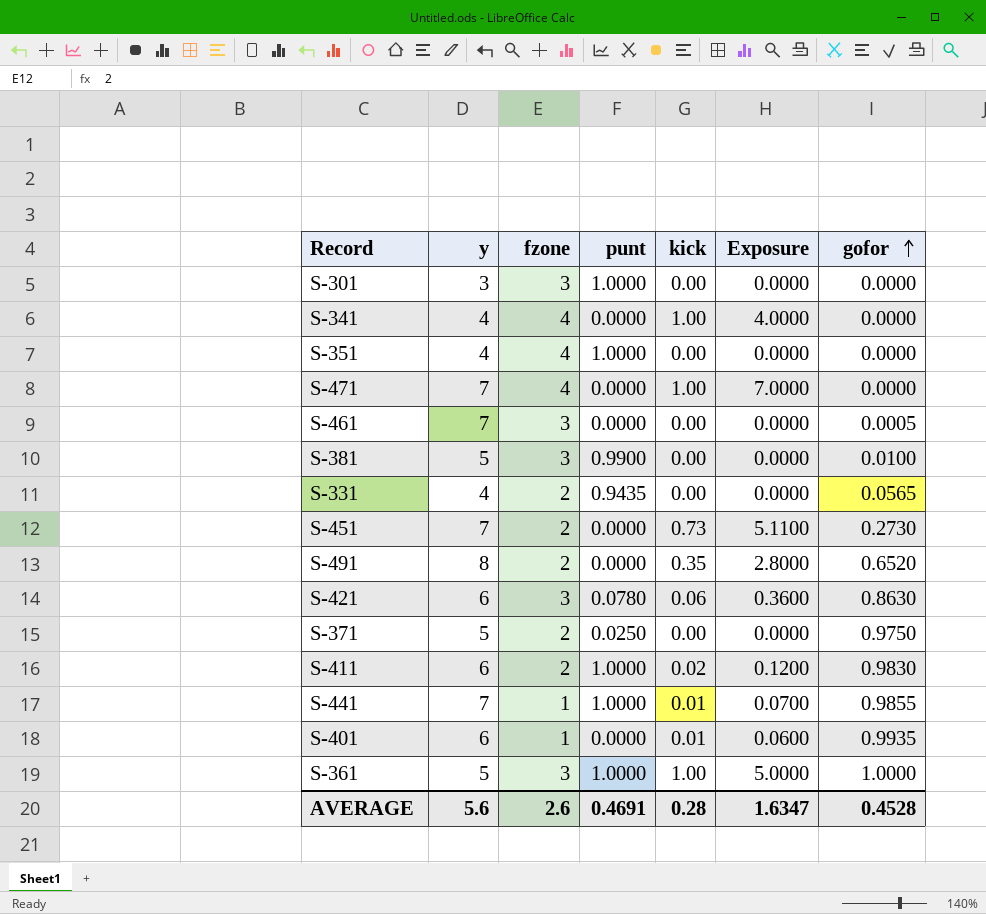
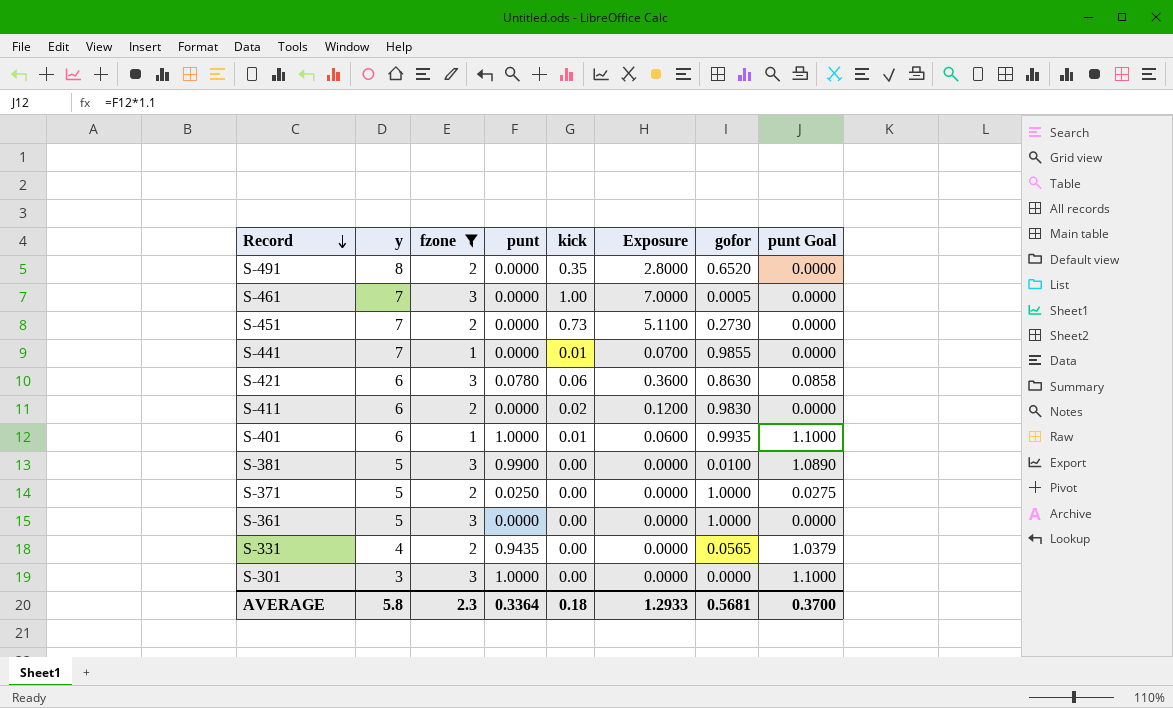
filter: none -> fzone != 4
row order: gofor ascending -> Record descending
column punt Goal | formula: none -> [punt] * 1.1
S-461 | kick: 0.00 -> 1.00
S-461 | Exposure: 0.0000 -> 7.0000
S-441 | punt: 1.0000 -> 0.0000
S-411 | punt: 1.0000 -> 0.0000
S-401 | punt: 0.0000 -> 1.0000
S-371 | gofor: 0.9750 -> 1.0000
S-361 | punt: 1.0000 -> 0.0000
S-361 | kick: 1.00 -> 0.00
S-361 | Exposure: 5.0000 -> 0.0000
AVERAGE | y: 5.6 -> 5.8
AVERAGE | fzone: 2.6 -> 2.3
AVERAGE | punt: 0.4691 -> 0.3364
AVERAGE | kick: 0.28 -> 0.18
AVERAGE | Exposure: 1.6347 -> 1.2933
AVERAGE | gofor: 0.4528 -> 0.5681

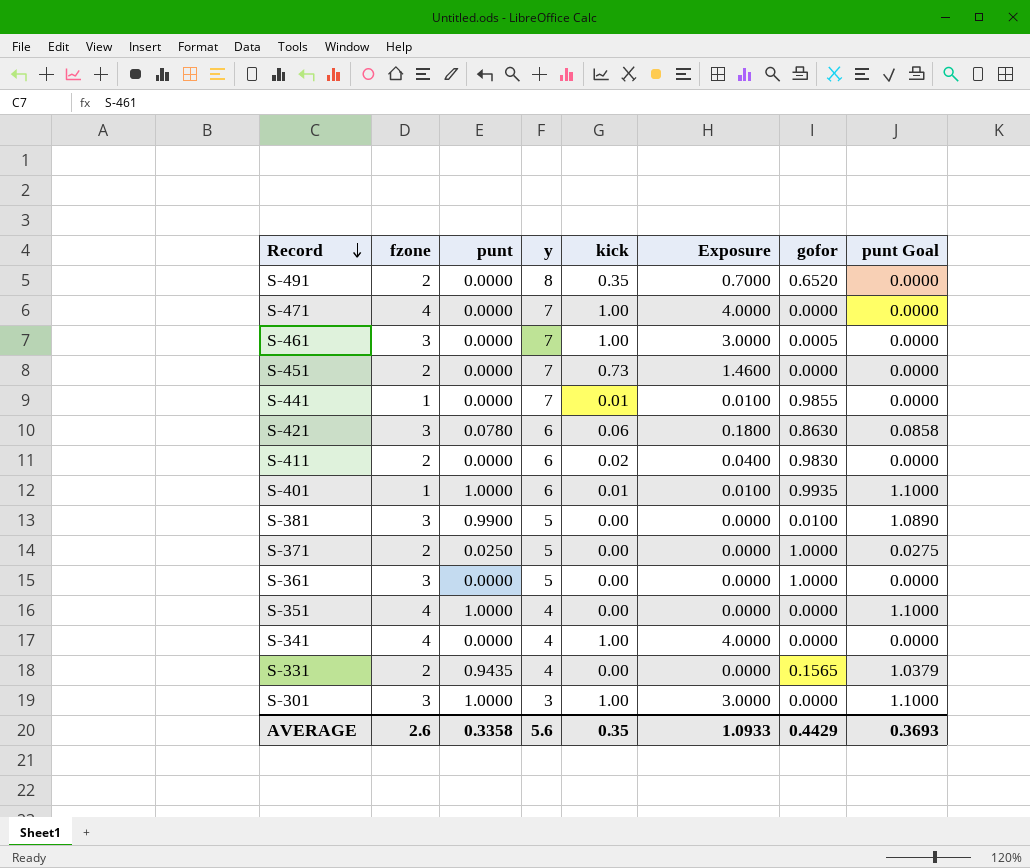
filter: fzone != 4 -> none
column y | position: 2 -> 4
column Exposure | formula: [y] * [kick] -> [fzone] * [kick]
S-451 | gofor: 0.2730 -> 0.0000
S-331 | gofor: 0.0565 -> 0.1565
S-301 | kick: 0.00 -> 1.00
AVERAGE | fzone: 2.3 -> 2.6
AVERAGE | punt: 0.3364 -> 0.3358
AVERAGE | y: 5.8 -> 5.6
AVERAGE | kick: 0.18 -> 0.35
AVERAGE | Exposure: 1.2933 -> 1.0933
AVERAGE | gofor: 0.5681 -> 0.4429
AVERAGE | punt Goal: 0.3700 -> 0.3693

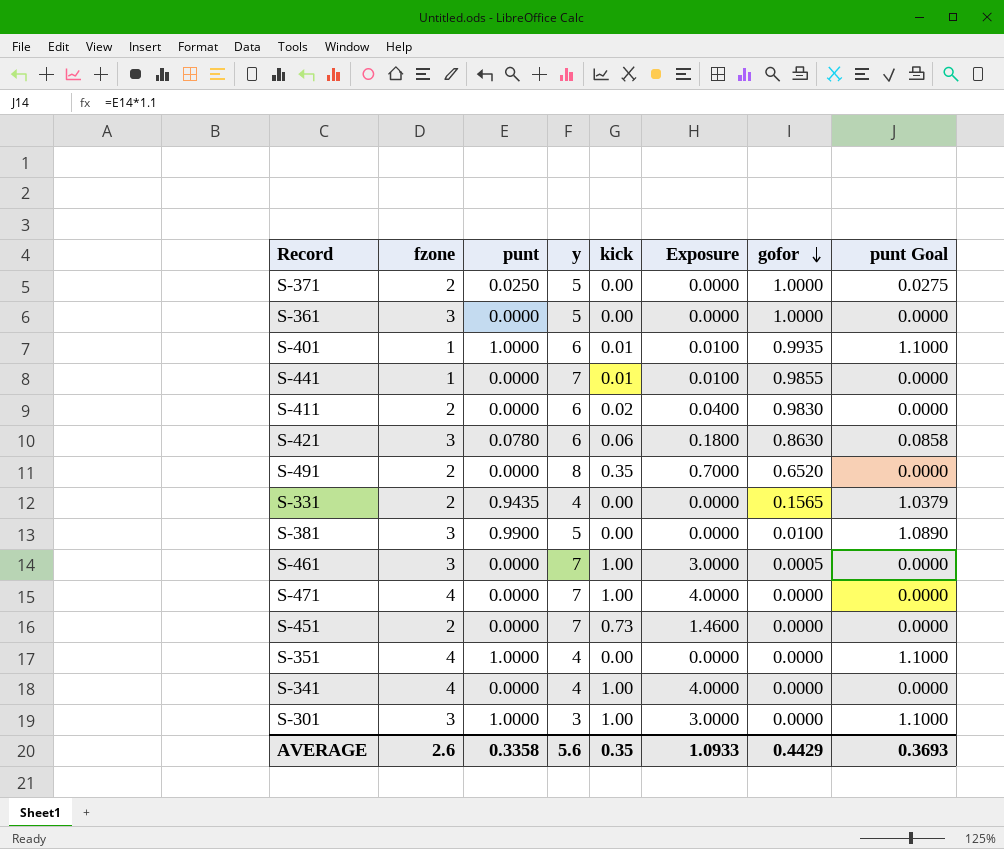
row order: Record descending -> gofor descending

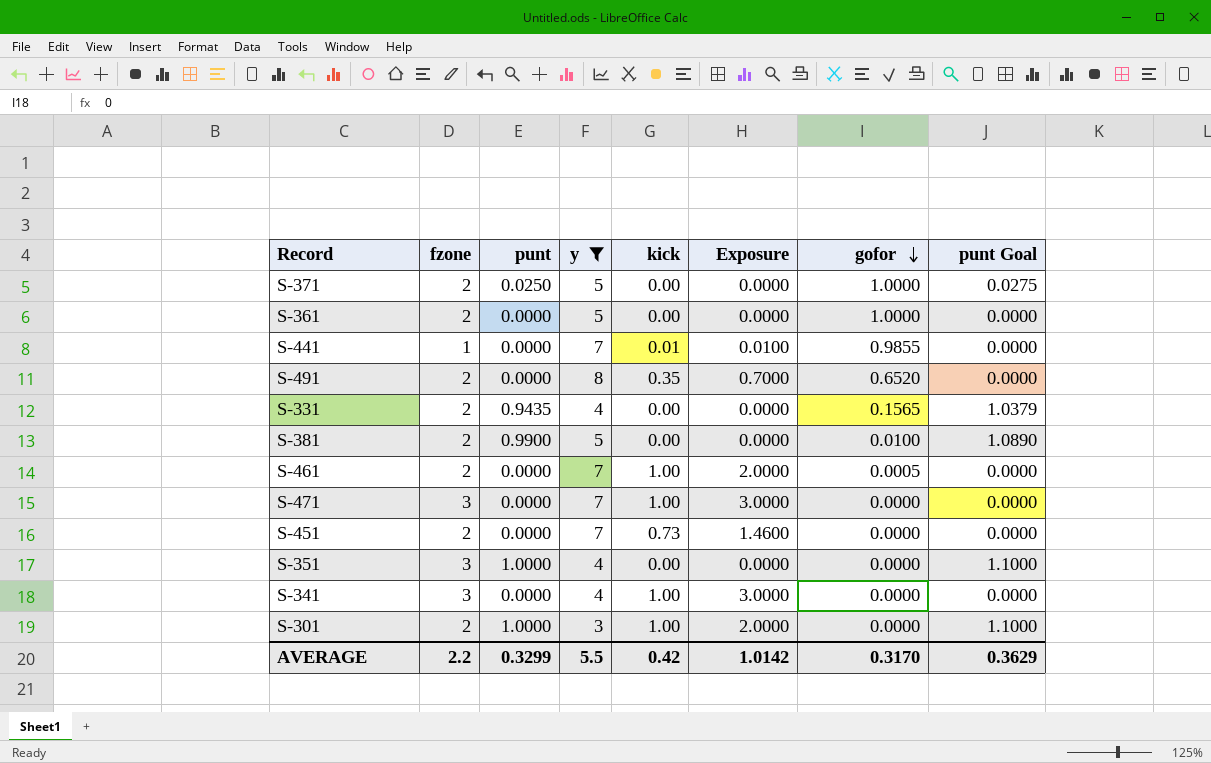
filter: none -> y != 6
S-361 | fzone: 3 -> 2
S-381 | fzone: 3 -> 2
S-461 | fzone: 3 -> 2
S-461 | Exposure: 3.0000 -> 2.0000
S-471 | fzone: 4 -> 3
S-471 | Exposure: 4.0000 -> 3.0000
S-351 | fzone: 4 -> 3
S-341 | fzone: 4 -> 3
S-341 | Exposure: 4.0000 -> 3.0000
S-301 | fzone: 3 -> 2
S-301 | Exposure: 3.0000 -> 2.0000
AVERAGE | fzone: 2.6 -> 2.2
AVERAGE | punt: 0.3358 -> 0.3299
AVERAGE | y: 5.6 -> 5.5
AVERAGE | kick: 0.35 -> 0.42
AVERAGE | Exposure: 1.0933 -> 1.0142
AVERAGE | gofor: 0.4429 -> 0.3170
AVERAGE | punt Goal: 0.3693 -> 0.3629

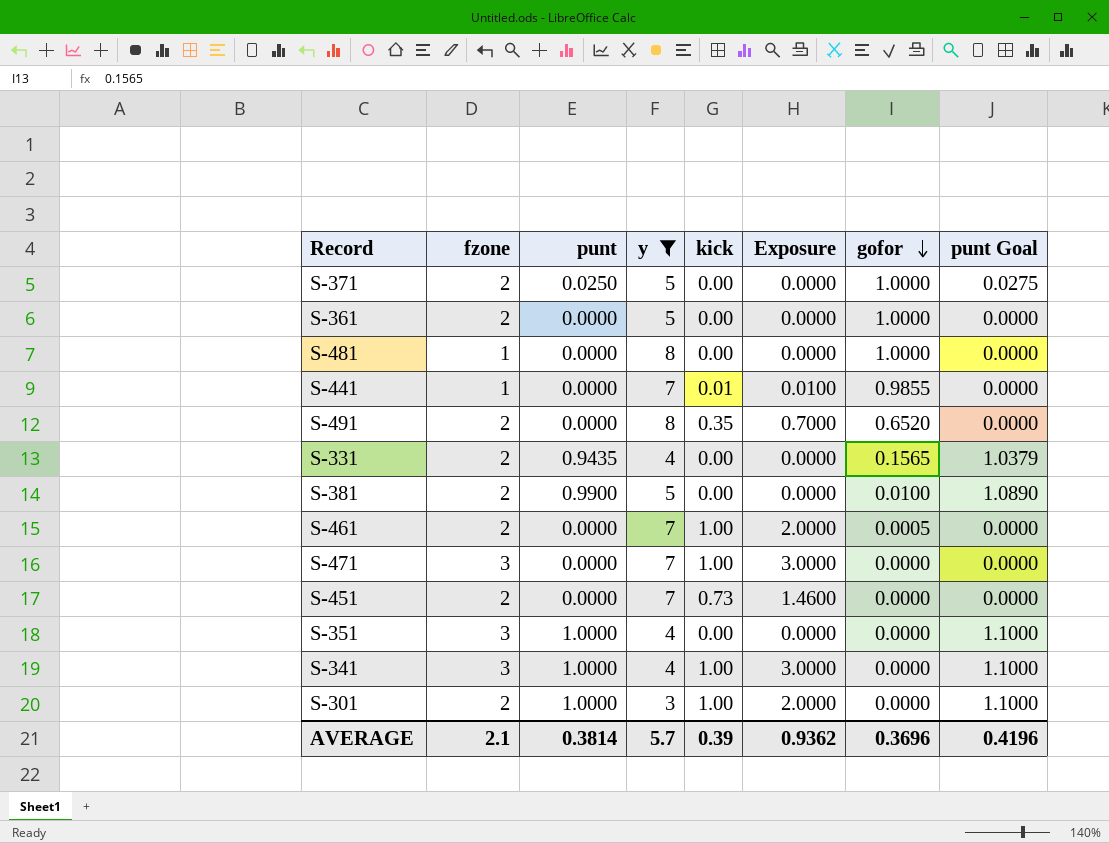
row S-481: none -> 1 | 0.0000 | 8 | 0.00 | 0.0000 | 1.0000 | 0.0000
S-341 | punt: 0.0000 -> 1.0000
S-341 | punt Goal: 0.0000 -> 1.1000
AVERAGE | fzone: 2.2 -> 2.1
AVERAGE | punt: 0.3299 -> 0.3814
AVERAGE | y: 5.5 -> 5.7
AVERAGE | kick: 0.42 -> 0.39
AVERAGE | Exposure: 1.0142 -> 0.9362
AVERAGE | gofor: 0.3170 -> 0.3696
AVERAGE | punt Goal: 0.3629 -> 0.4196

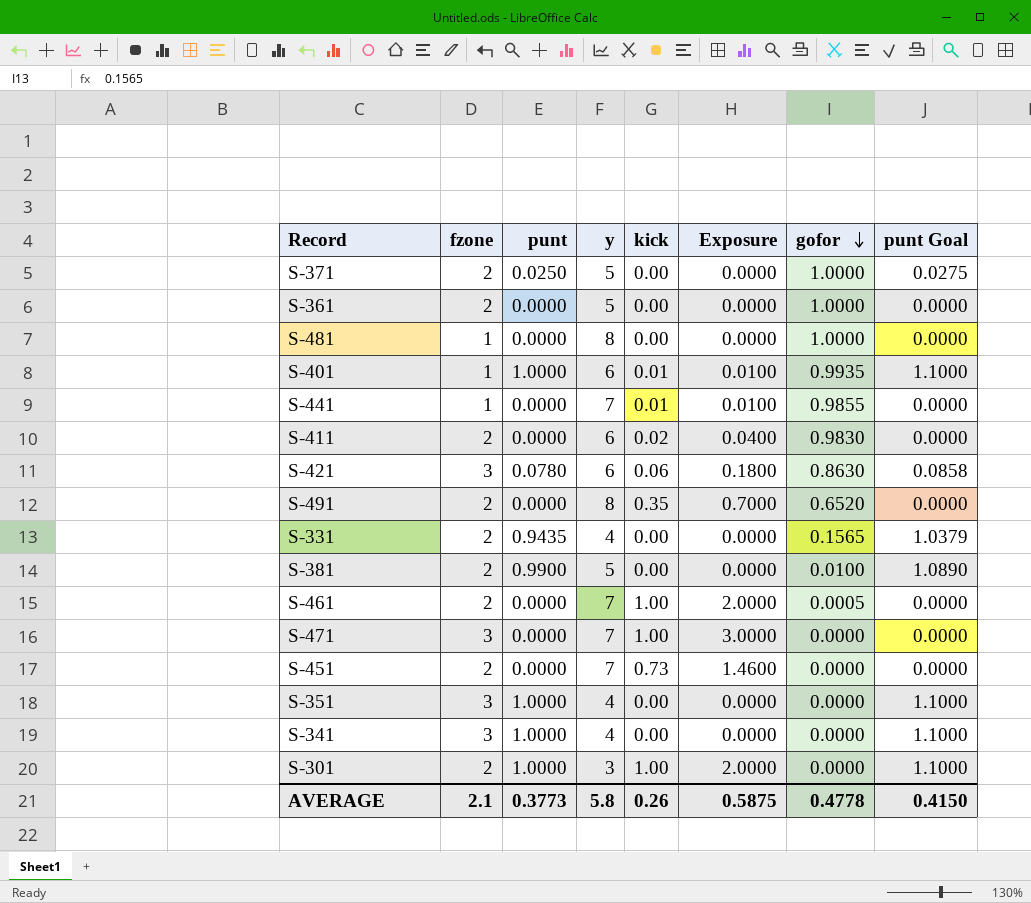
filter: y != 6 -> none
S-341 | kick: 1.00 -> 0.00
S-341 | Exposure: 3.0000 -> 0.0000
AVERAGE | punt: 0.3814 -> 0.3773
AVERAGE | y: 5.7 -> 5.8
AVERAGE | kick: 0.39 -> 0.26
AVERAGE | Exposure: 0.9362 -> 0.5875
AVERAGE | gofor: 0.3696 -> 0.4778
AVERAGE | punt Goal: 0.4196 -> 0.4150

